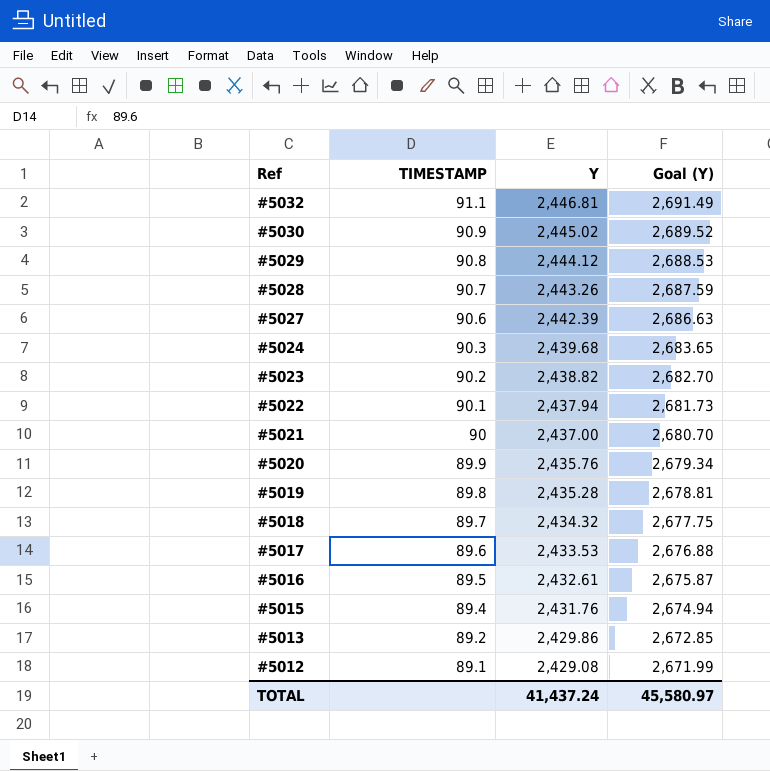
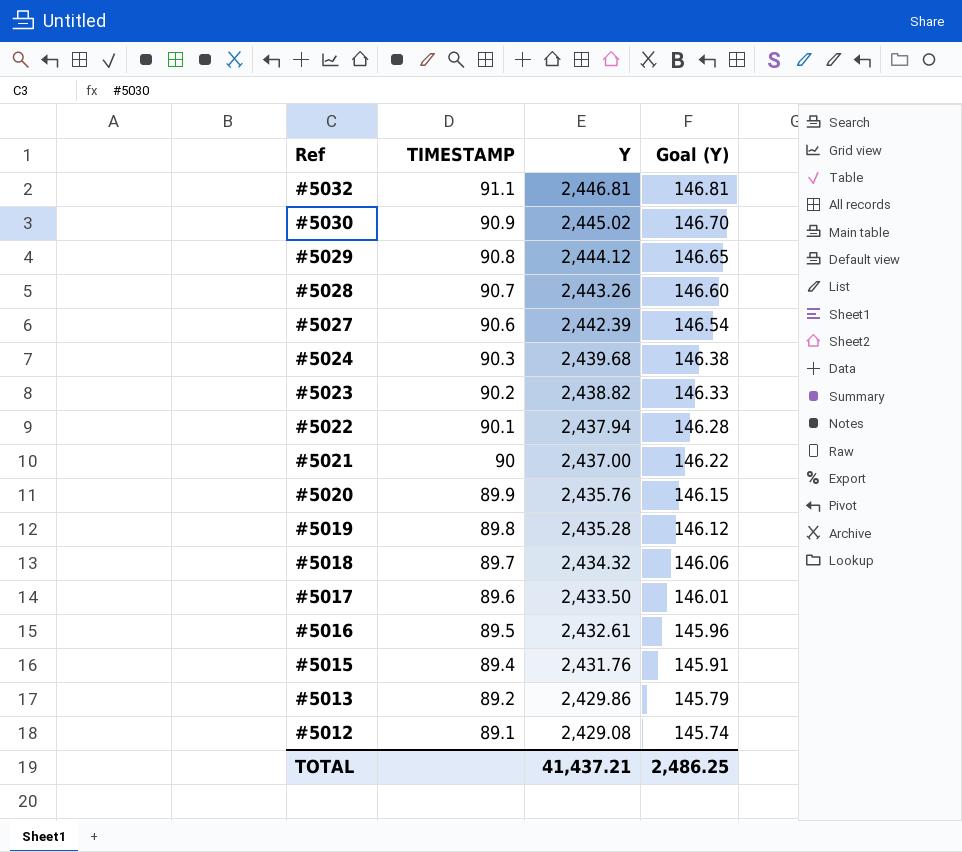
column Goal (Y) | formula: [Y] * 1.1 -> [Y] * 0.06
#5017 | Y: 2,433.53 -> 2,433.50
TOTAL | Y: 41,437.24 -> 41,437.21
TOTAL | Goal (Y): 45,580.97 -> 2,486.25

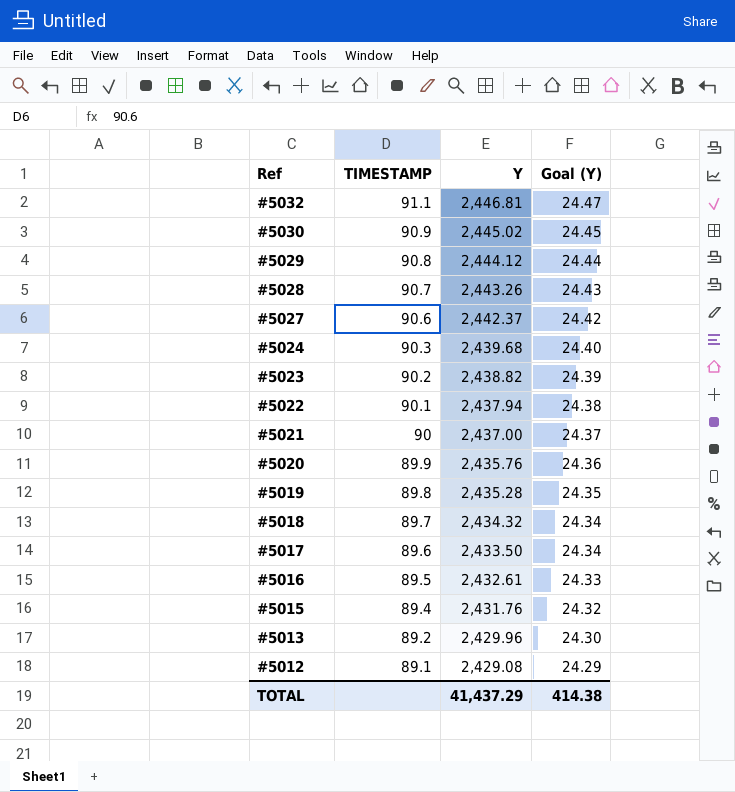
column Goal (Y) | formula: [Y] * 0.06 -> [Y] * 0.01
#5027 | Y: 2,442.39 -> 2,442.37
#5013 | Y: 2,429.86 -> 2,429.96
TOTAL | Y: 41,437.21 -> 41,437.29
TOTAL | Goal (Y): 2,486.25 -> 414.38

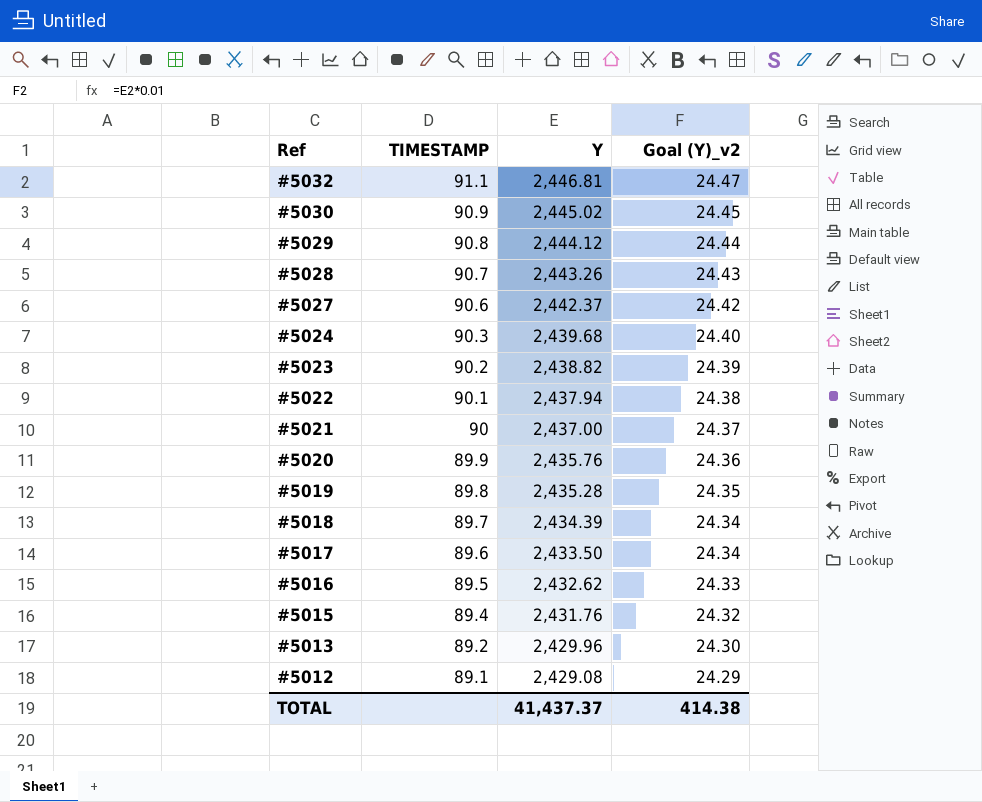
column name: Goal (Y) -> Goal (Y)_v2
#5018 | Y: 2,434.32 -> 2,434.39
#5016 | Y: 2,432.61 -> 2,432.62
TOTAL | Y: 41,437.29 -> 41,437.37

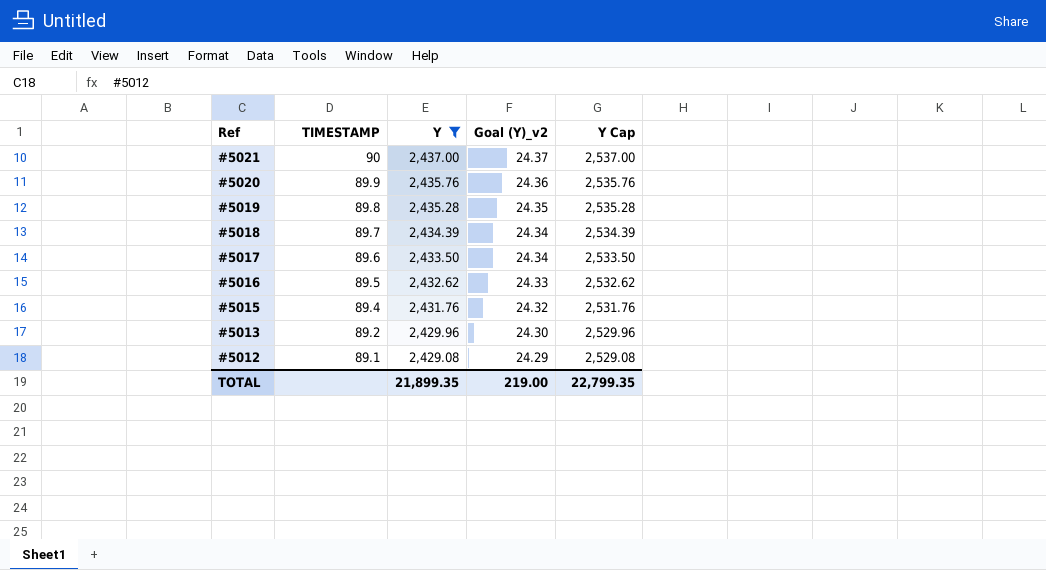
filter: none -> Y <= 2,437.00
column Y Cap | formula: none -> [Y] + 100
TOTAL | Y: 41,437.37 -> 21,899.35
TOTAL | Goal (Y)_v2: 414.38 -> 219.00

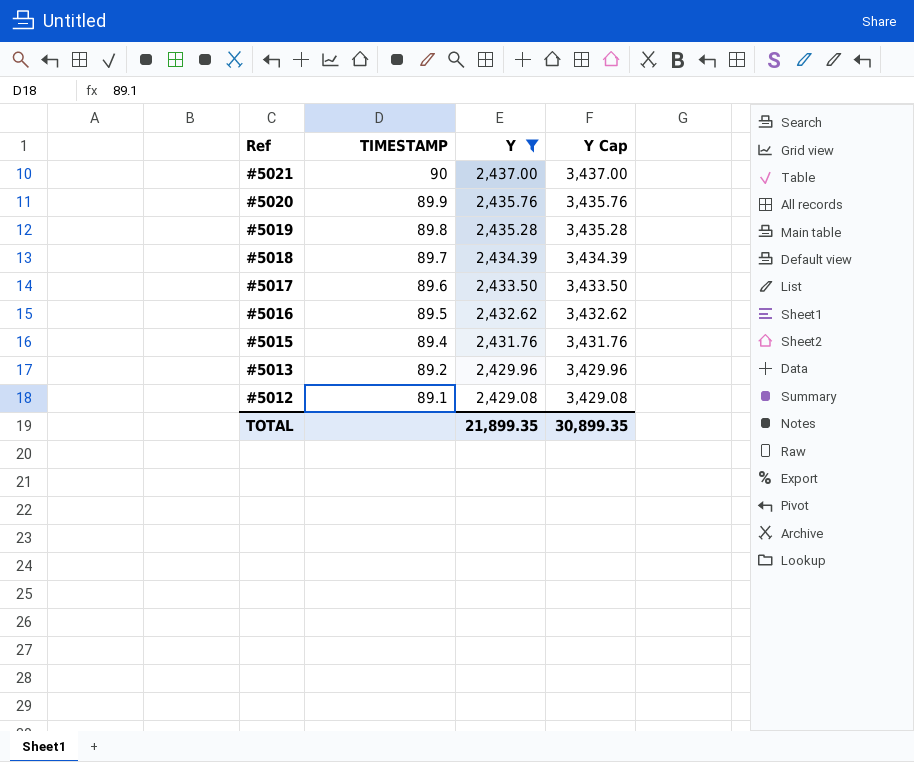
column Goal (Y)_v2 | formula: [Y] * 0.01 -> none
column Y Cap | formula: [Y] + 100 -> [Y] + 1000
TOTAL | Y Cap: 22,799.35 -> 30,899.35

